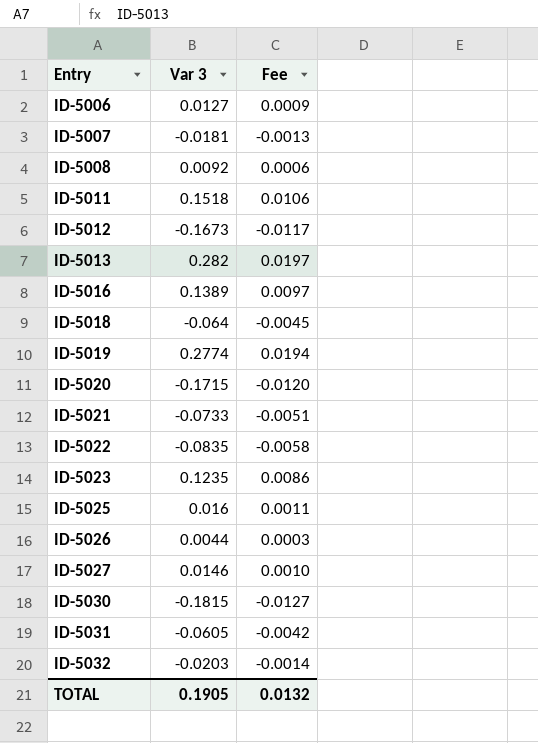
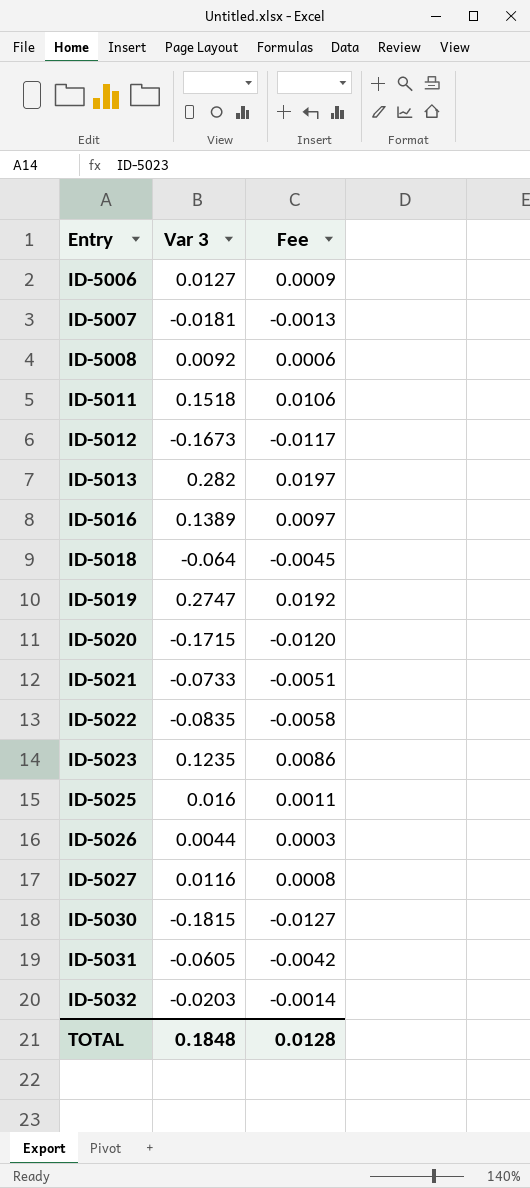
ID-5019 | Var 3: 0.2774 -> 0.2747
ID-5019 | Fee: 0.0194 -> 0.0192
ID-5027 | Var 3: 0.0146 -> 0.0116
ID-5027 | Fee: 0.0010 -> 0.0008
TOTAL | Var 3: 0.1905 -> 0.1848
TOTAL | Fee: 0.0132 -> 0.0128

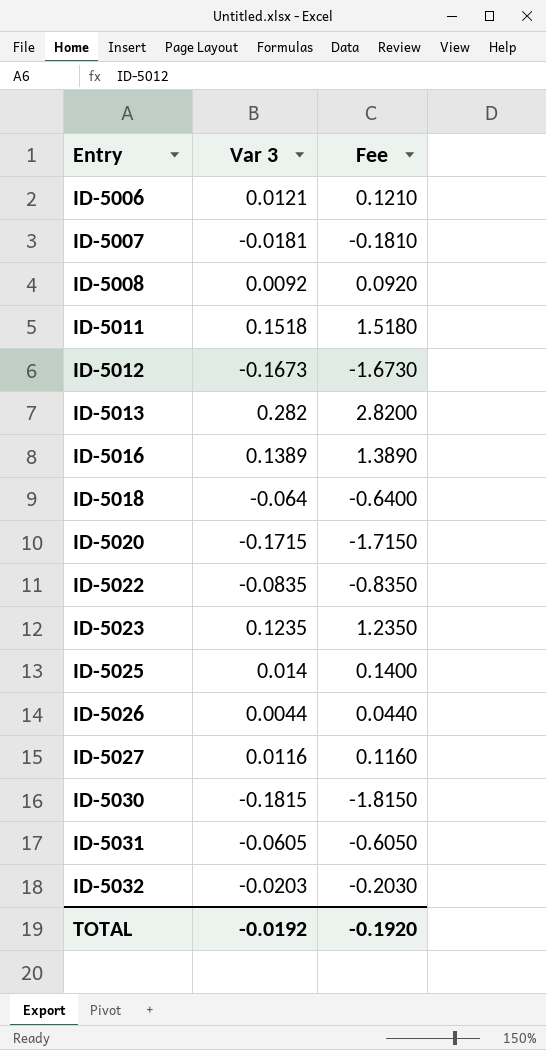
column Fee | formula: [Var 3] * 0.07 -> [Var 3] * 10
row ID-5019: 0.2747 | 0.0192 -> none
row ID-5021: -0.0733 | -0.0051 -> none
ID-5006 | Var 3: 0.0127 -> 0.0121
ID-5025 | Var 3: 0.016 -> 0.014
TOTAL | Var 3: 0.1848 -> -0.0192
TOTAL | Fee: 0.0128 -> -0.1920

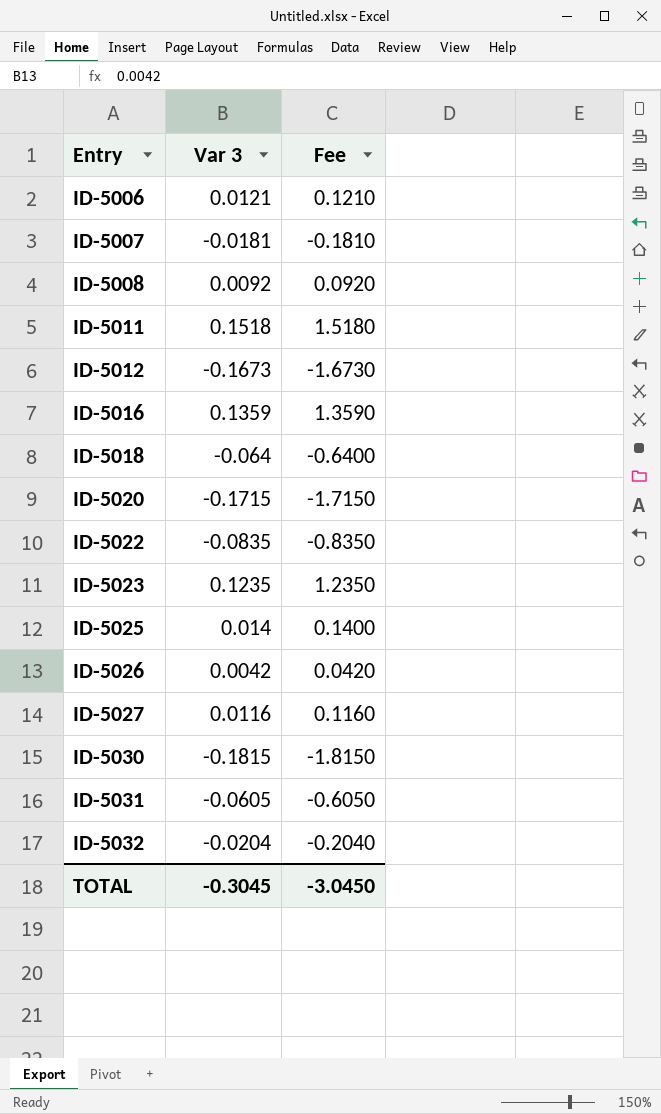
row ID-5013: 0.282 | 2.8200 -> none
ID-5016 | Var 3: 0.1389 -> 0.1359
ID-5016 | Fee: 1.3890 -> 1.3590
ID-5026 | Var 3: 0.0044 -> 0.0042
ID-5026 | Fee: 0.0440 -> 0.0420
ID-5032 | Var 3: -0.0203 -> -0.0204
ID-5032 | Fee: -0.2030 -> -0.2040
TOTAL | Var 3: -0.0192 -> -0.3045
TOTAL | Fee: -0.1920 -> -3.0450

